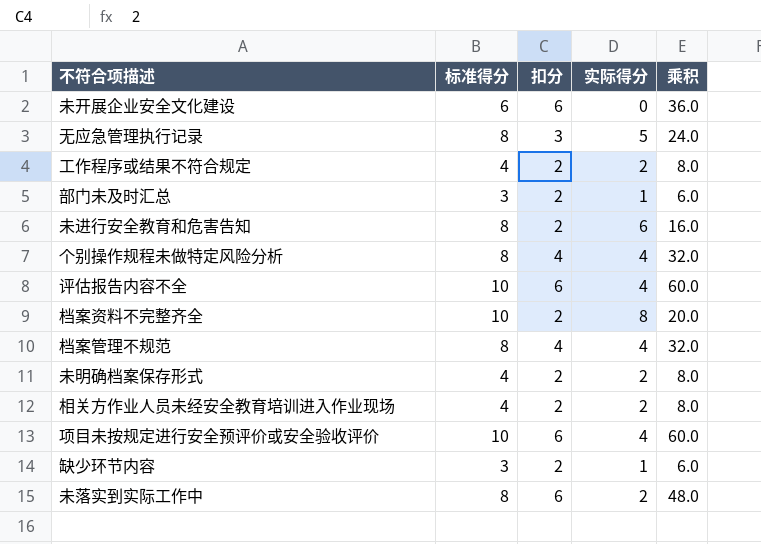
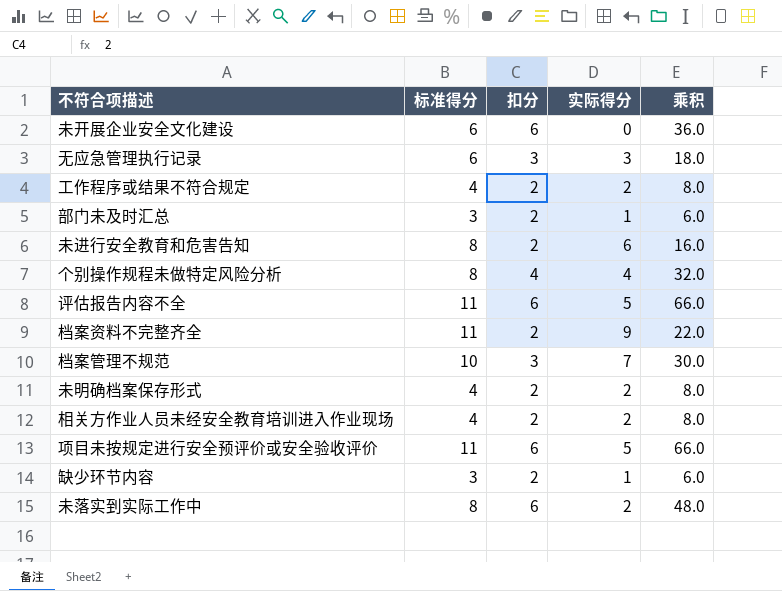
无应急管理执行记录 | 标准得分: 8 -> 6
无应急管理执行记录 | 实际得分: 5 -> 3
无应急管理执行记录 | 乘积: 24.0 -> 18.0
评估报告内容不全 | 标准得分: 10 -> 11
评估报告内容不全 | 实际得分: 4 -> 5
评估报告内容不全 | 乘积: 60.0 -> 66.0
档案资料不完整齐全 | 标准得分: 10 -> 11
档案资料不完整齐全 | 实际得分: 8 -> 9
档案资料不完整齐全 | 乘积: 20.0 -> 22.0
档案管理不规范 | 标准得分: 8 -> 10
档案管理不规范 | 扣分: 4 -> 3
档案管理不规范 | 实际得分: 4 -> 7
档案管理不规范 | 乘积: 32.0 -> 30.0
项目未按规定进行安全预评价或安全验收评价 | 标准得分: 10 -> 11
项目未按规定进行安全预评价或安全验收评价 | 实际得分: 4 -> 5
项目未按规定进行安全预评价或安全验收评价 | 乘积: 60.0 -> 66.0

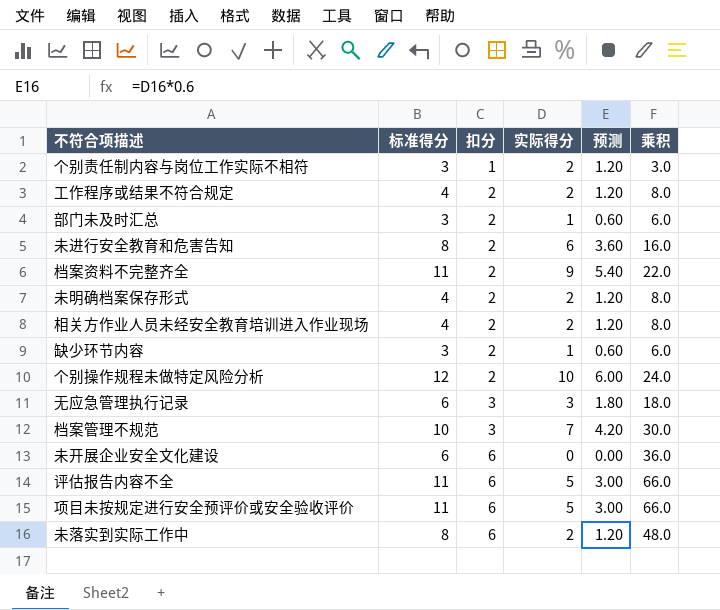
row order: none -> 扣分 ascending
column 预测 | formula: none -> [实际得分] * 0.6
row 个别责任制内容与岗位工作实际不相符: none -> 3 | 1 | 2 | 1.20 | 3.0
个别操作规程未做特定风险分析 | 标准得分: 8 -> 12
个别操作规程未做特定风险分析 | 扣分: 4 -> 2
个别操作规程未做特定风险分析 | 实际得分: 4 -> 10
个别操作规程未做特定风险分析 | 乘积: 32.0 -> 24.0

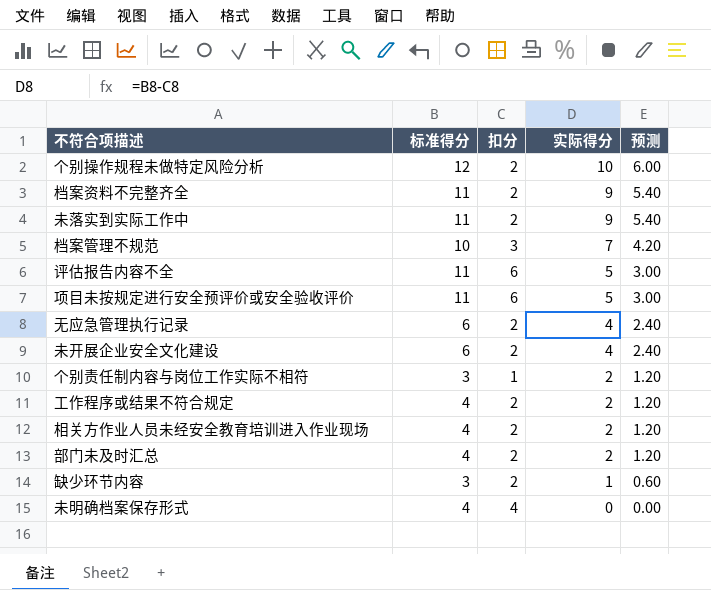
row order: 扣分 ascending -> 实际得分 descending
column 乘积 | formula: [标准得分] * [扣分] -> none
row 未进行安全教育和危害告知: 8 | 2 | 6 | 3.60 | 16.0 -> none
未落实到实际工作中 | 标准得分: 8 -> 11
未落实到实际工作中 | 扣分: 6 -> 2
未落实到实际工作中 | 实际得分: 2 -> 9
未落实到实际工作中 | 预测: 1.20 -> 5.40
无应急管理执行记录 | 扣分: 3 -> 2
无应急管理执行记录 | 实际得分: 3 -> 4
无应急管理执行记录 | 预测: 1.80 -> 2.40
未开展企业安全文化建设 | 扣分: 6 -> 2
未开展企业安全文化建设 | 实际得分: 0 -> 4
未开展企业安全文化建设 | 预测: 0.00 -> 2.40
部门未及时汇总 | 标准得分: 3 -> 4
部门未及时汇总 | 实际得分: 1 -> 2
部门未及时汇总 | 预测: 0.60 -> 1.20
未明确档案保存形式 | 扣分: 2 -> 4
未明确档案保存形式 | 实际得分: 2 -> 0
未明确档案保存形式 | 预测: 1.20 -> 0.00

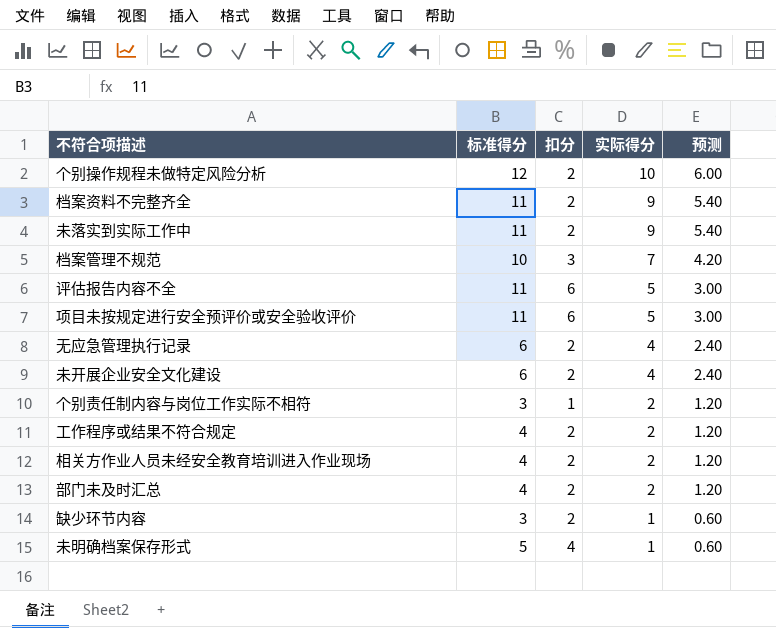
未明确档案保存形式 | 标准得分: 4 -> 5
未明确档案保存形式 | 实际得分: 0 -> 1
未明确档案保存形式 | 预测: 0.00 -> 0.60

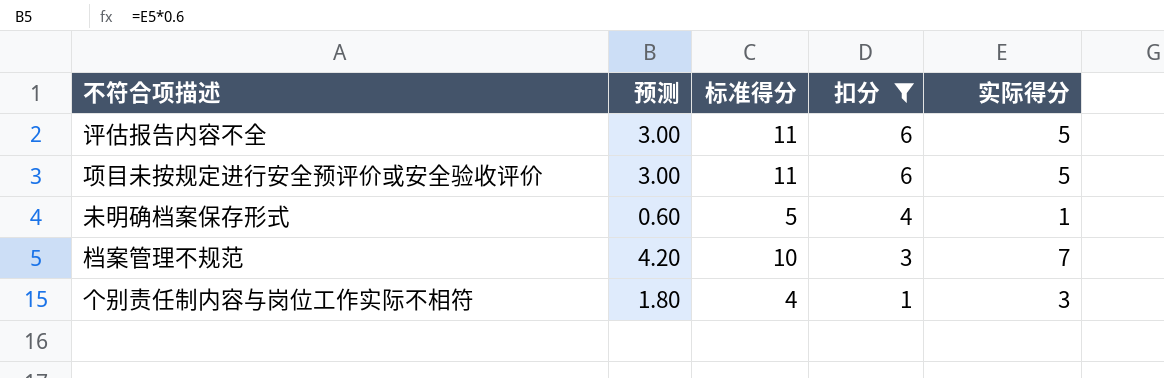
filter: none -> 扣分 != 2
row order: 实际得分 descending -> 扣分 descending
column 预测 | position: 5 -> 2
个别责任制内容与岗位工作实际不相符 | 预测: 1.20 -> 1.80
个别责任制内容与岗位工作实际不相符 | 标准得分: 3 -> 4
个别责任制内容与岗位工作实际不相符 | 实际得分: 2 -> 3

